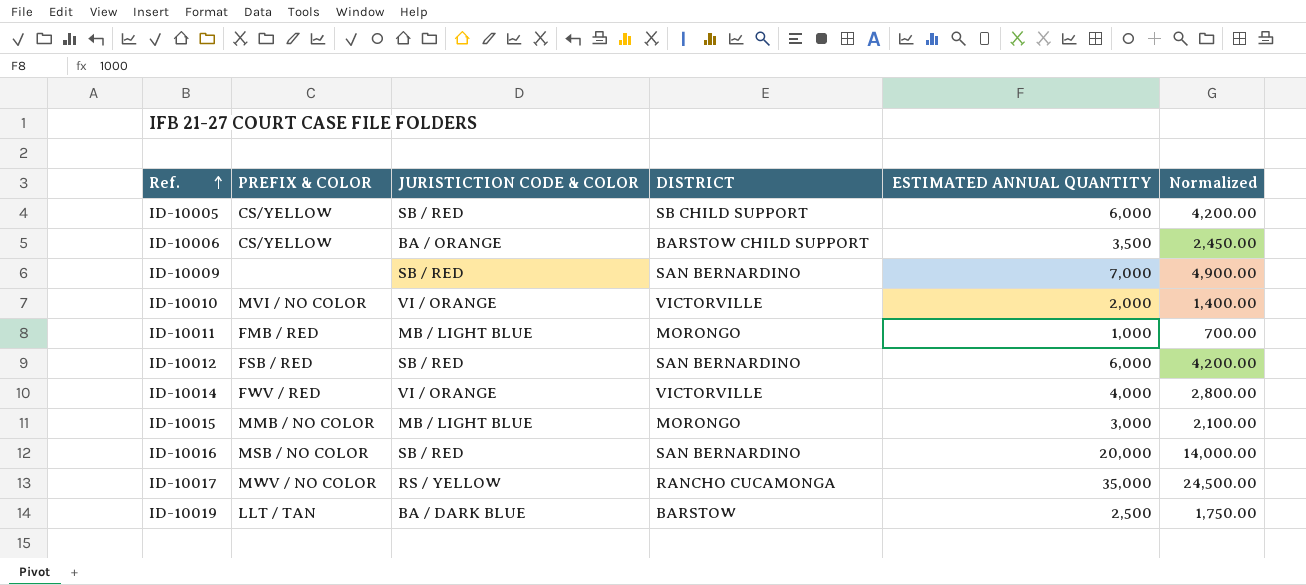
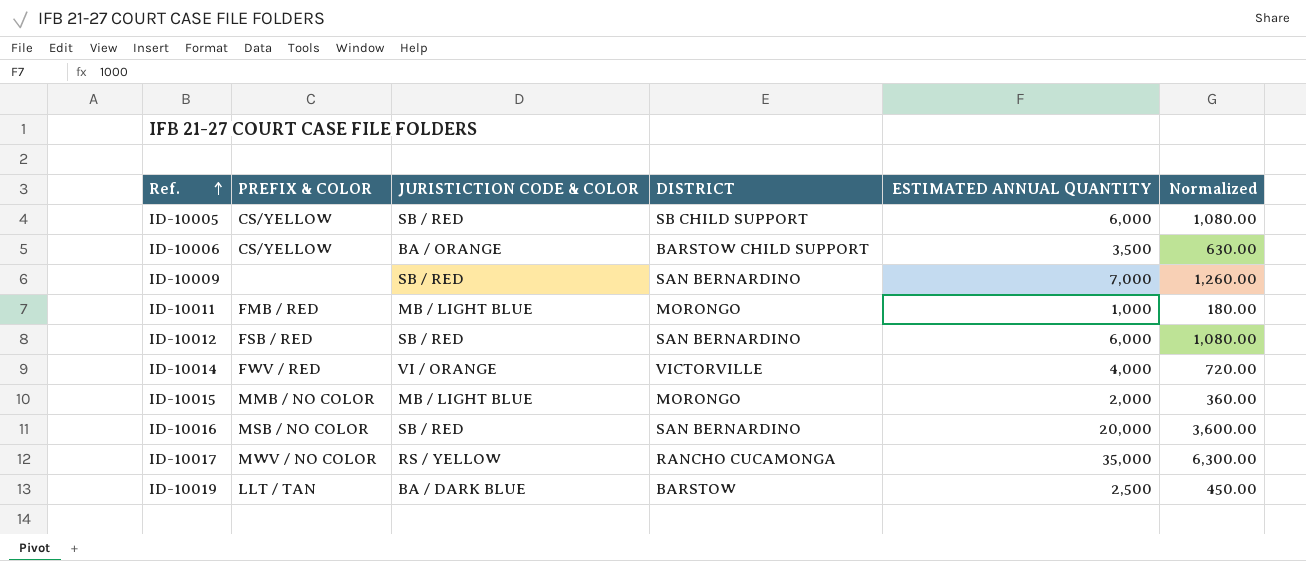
column Normalized | formula: [ESTIMATED ANNUAL QUANTITY] * 0.7 -> [ESTIMATED ANNUAL QUANTITY] * 0.18
row ID-10010: MVI / NO COLOR | VI / ORANGE | VICTORVILLE | 2,000 | 1,400.00 -> none
ID-10015 | ESTIMATED ANNUAL QUANTITY: 3,000 -> 2,000

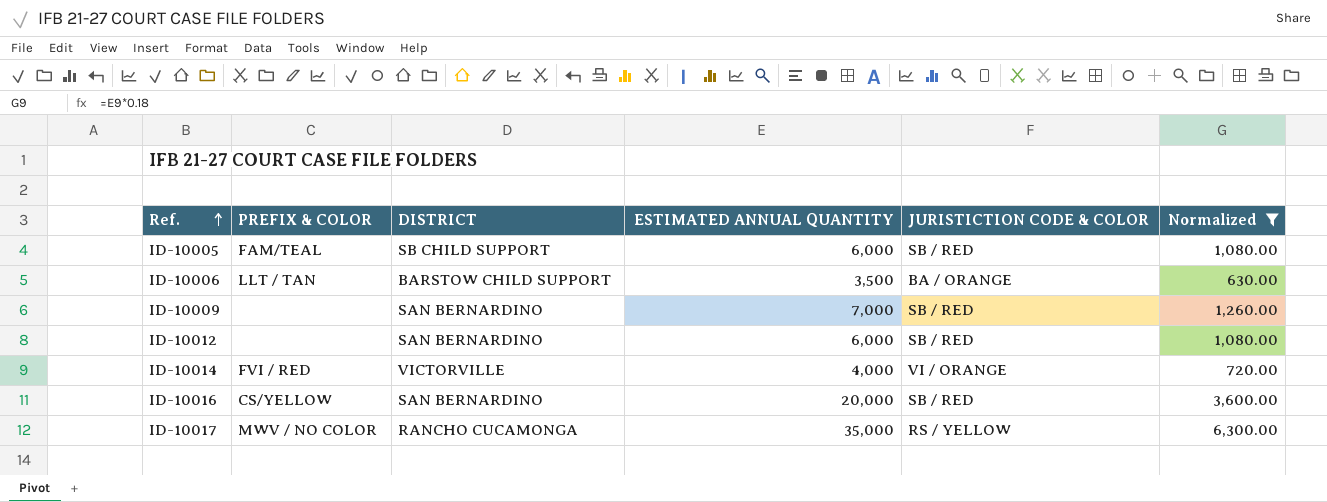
filter: none -> Normalized >= 630.00
column JURISTICTION CODE & COLOR | position: 3 -> 5
ID-10005 | PREFIX & COLOR: CS/YELLOW -> FAM/TEAL
ID-10006 | PREFIX & COLOR: CS/YELLOW -> LLT / TAN
ID-10012 | PREFIX & COLOR: FSB / RED -> none
ID-10014 | PREFIX & COLOR: FWV / RED -> FVI / RED
ID-10016 | PREFIX & COLOR: MSB / NO COLOR -> CS/YELLOW

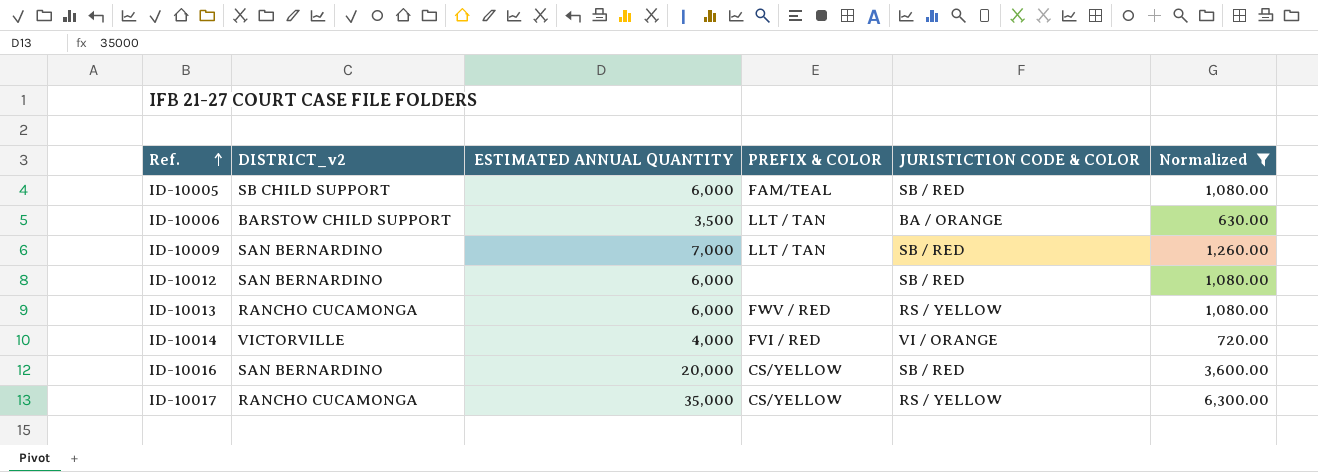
column name: DISTRICT -> DISTRICT_v2
column PREFIX & COLOR | position: 2 -> 4
ID-10009 | PREFIX & COLOR: none -> LLT / TAN
row ID-10013: none -> RANCHO CUCAMONGA | 6,000 | FWV / RED | RS / YELLOW | 1,080.00
ID-10017 | PREFIX & COLOR: MWV / NO COLOR -> CS/YELLOW

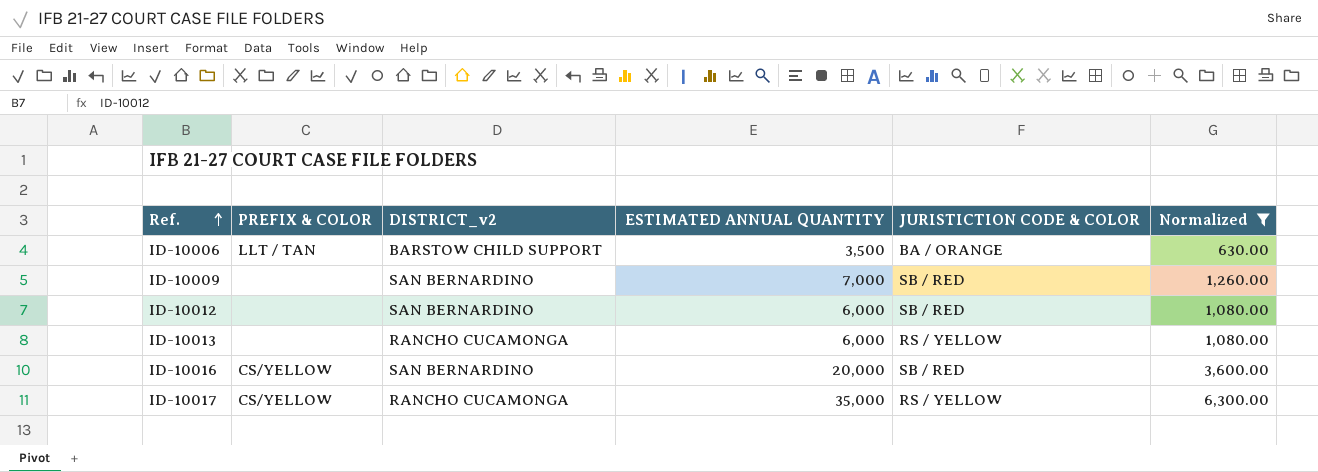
column PREFIX & COLOR | position: 4 -> 2
row ID-10005: SB CHILD SUPPORT | 6,000 | FAM/TEAL | SB / RED | 1,080.00 -> none
row ID-10014: VICTORVILLE | 4,000 | FVI / RED | VI / ORANGE | 720.00 -> none
ID-10009 | PREFIX & COLOR: LLT / TAN -> none
ID-10013 | PREFIX & COLOR: FWV / RED -> none

